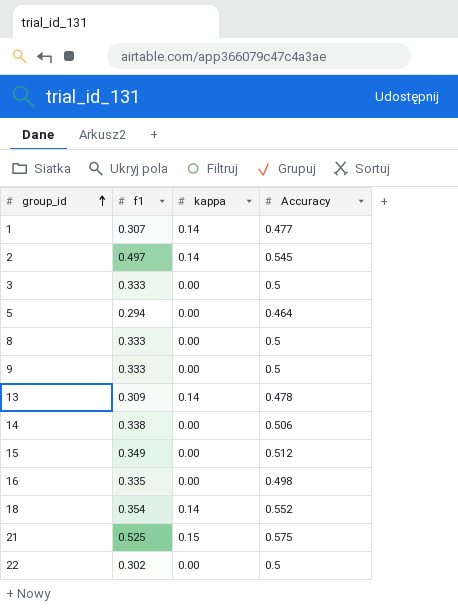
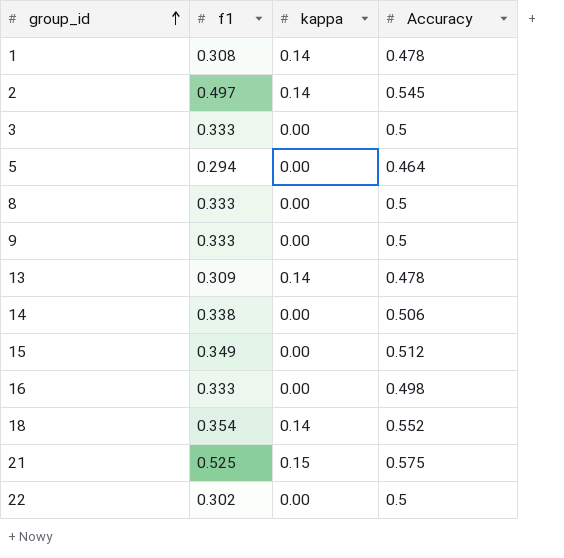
1 | f1: 0.307 -> 0.308
1 | Accuracy: 0.477 -> 0.478
16 | f1: 0.335 -> 0.333

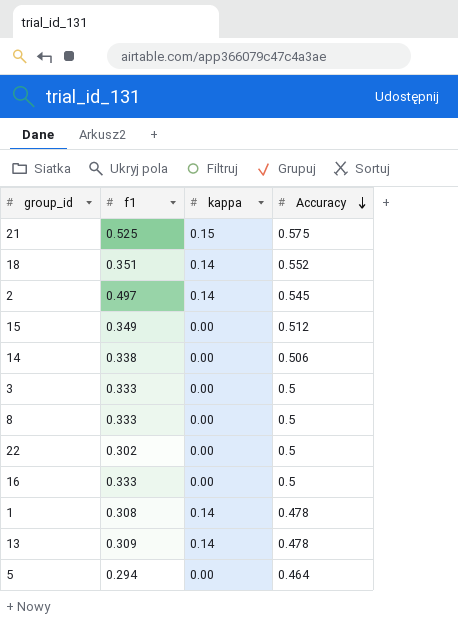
row order: group_id ascending -> Accuracy descending
row 9: 0.333 | 0.00 | 0.5 -> none
18 | f1: 0.354 -> 0.351
16 | Accuracy: 0.498 -> 0.5

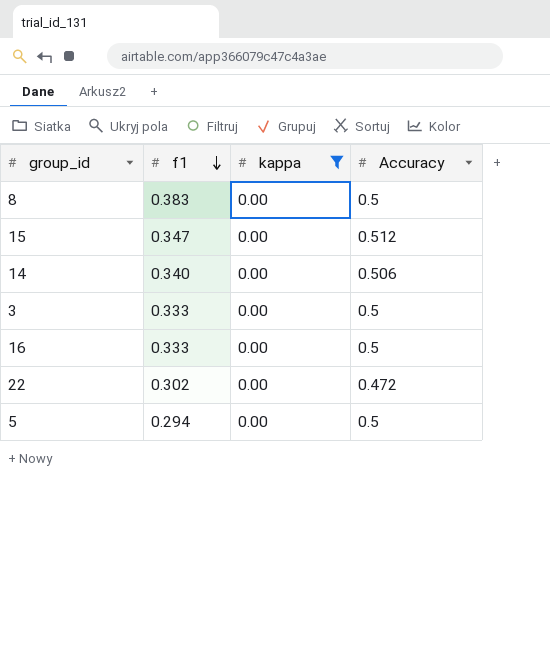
filter: none -> kappa = 0.00
row order: Accuracy descending -> f1 descending
8 | f1: 0.333 -> 0.383
15 | f1: 0.349 -> 0.347
14 | f1: 0.338 -> 0.340
22 | Accuracy: 0.5 -> 0.472
5 | Accuracy: 0.464 -> 0.5

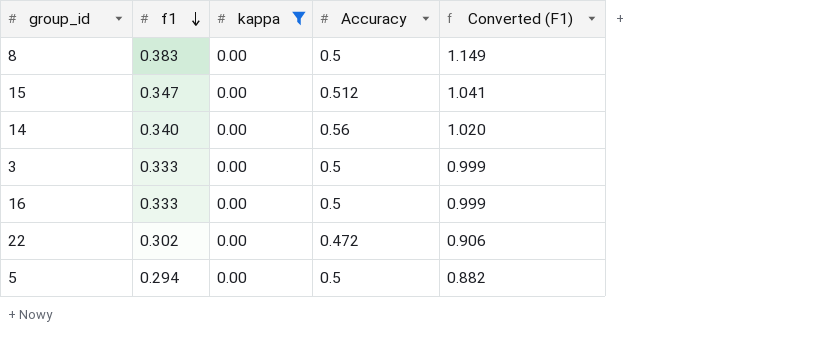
column Converted (F1) | formula: none -> [f1] * 3
14 | Accuracy: 0.506 -> 0.56

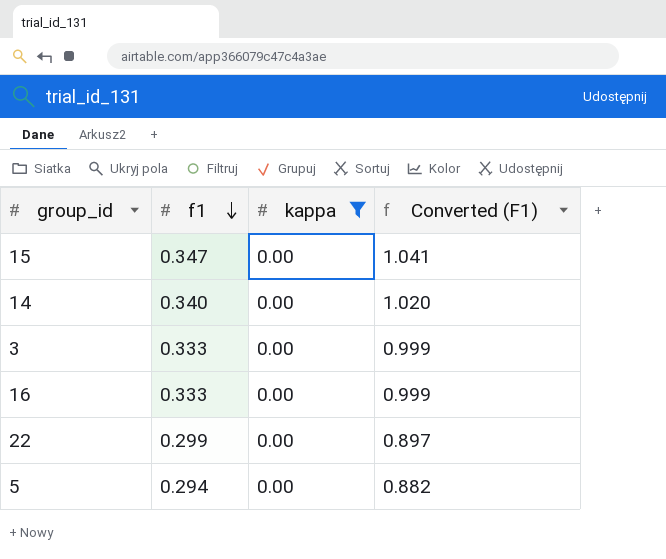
column Accuracy | position: 4 -> none
row 8: 0.383 | 0.00 | 0.5 | 1.149 -> none
22 | f1: 0.302 -> 0.299
22 | Converted (F1): 0.906 -> 0.897

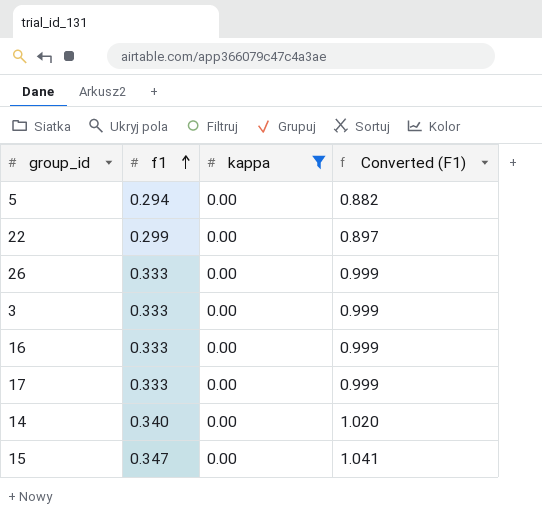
row order: f1 descending -> f1 ascending
row 26: none -> 0.333 | 0.00 | 0.999
row 17: none -> 0.333 | 0.00 | 0.999

